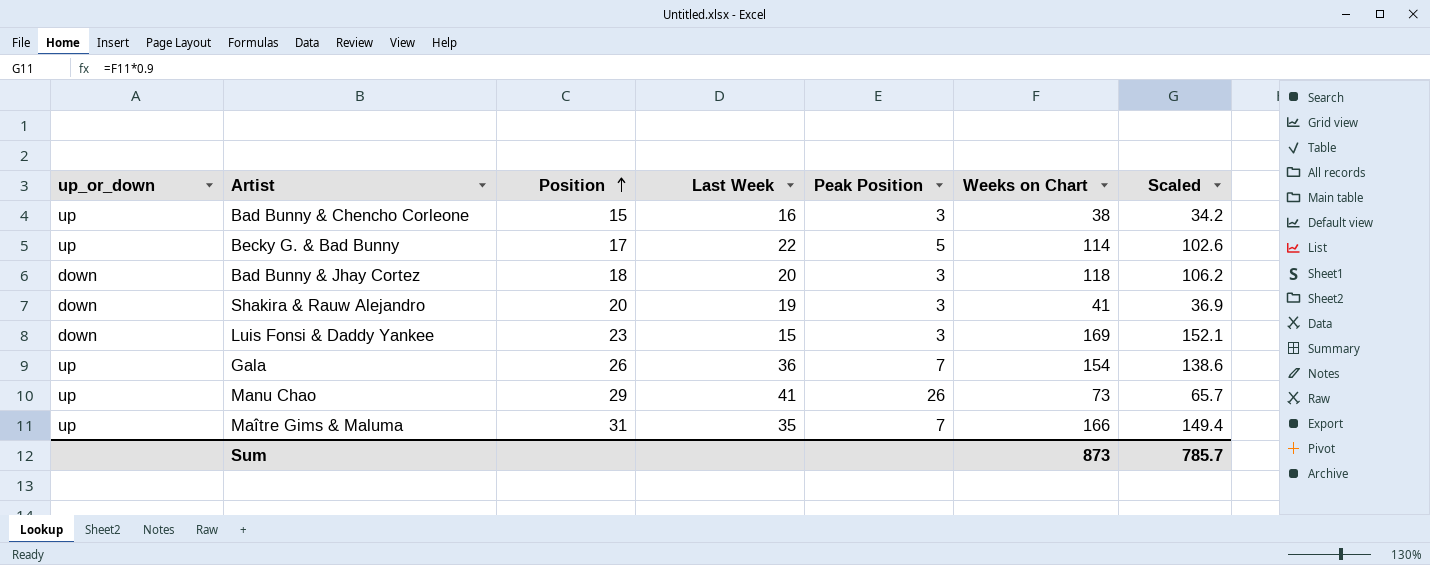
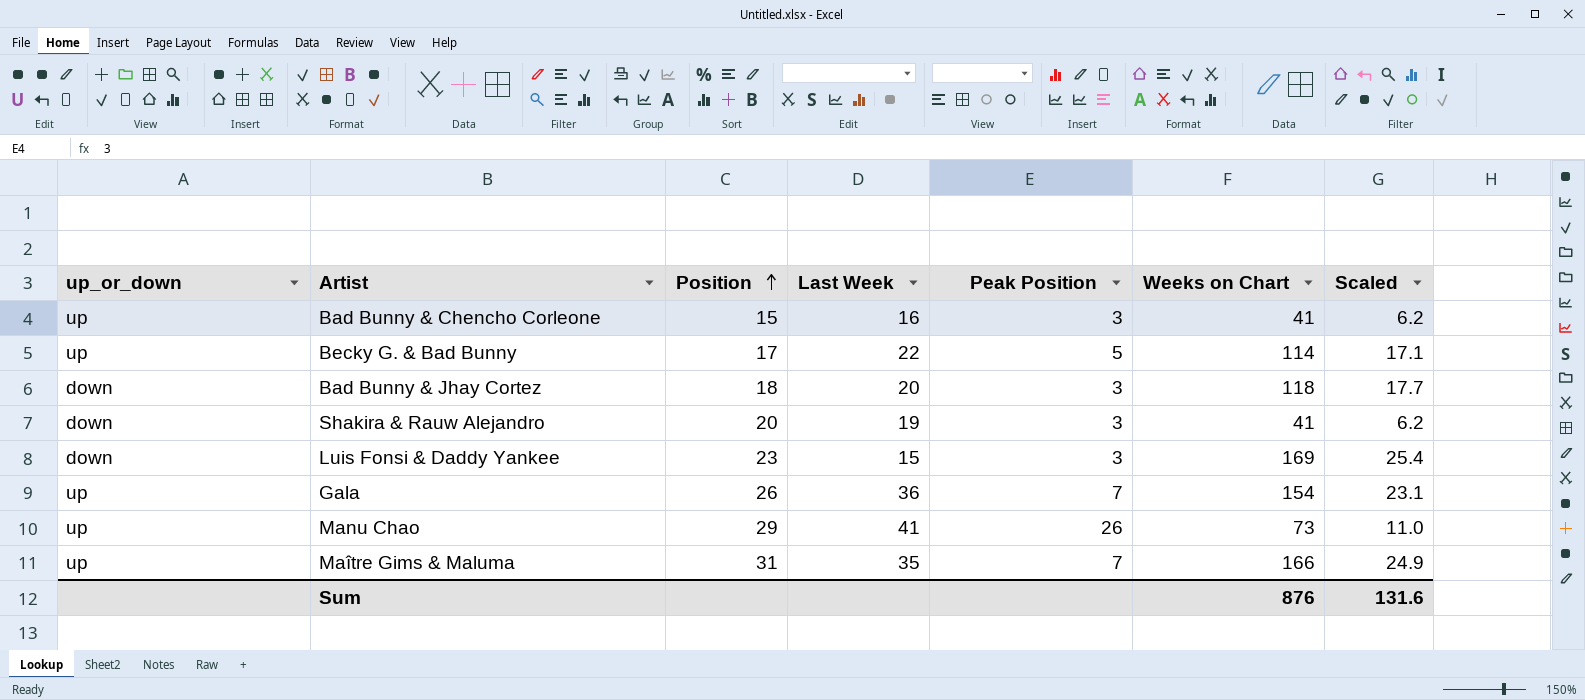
column Scaled | formula: [Weeks on Chart] * 0.9 -> [Weeks on Chart] * 0.15
Bad Bunny & Chencho Corleone | Weeks on Chart: 38 -> 41
Sum | Weeks on Chart: 873 -> 876
Sum | Scaled: 785.7 -> 131.6

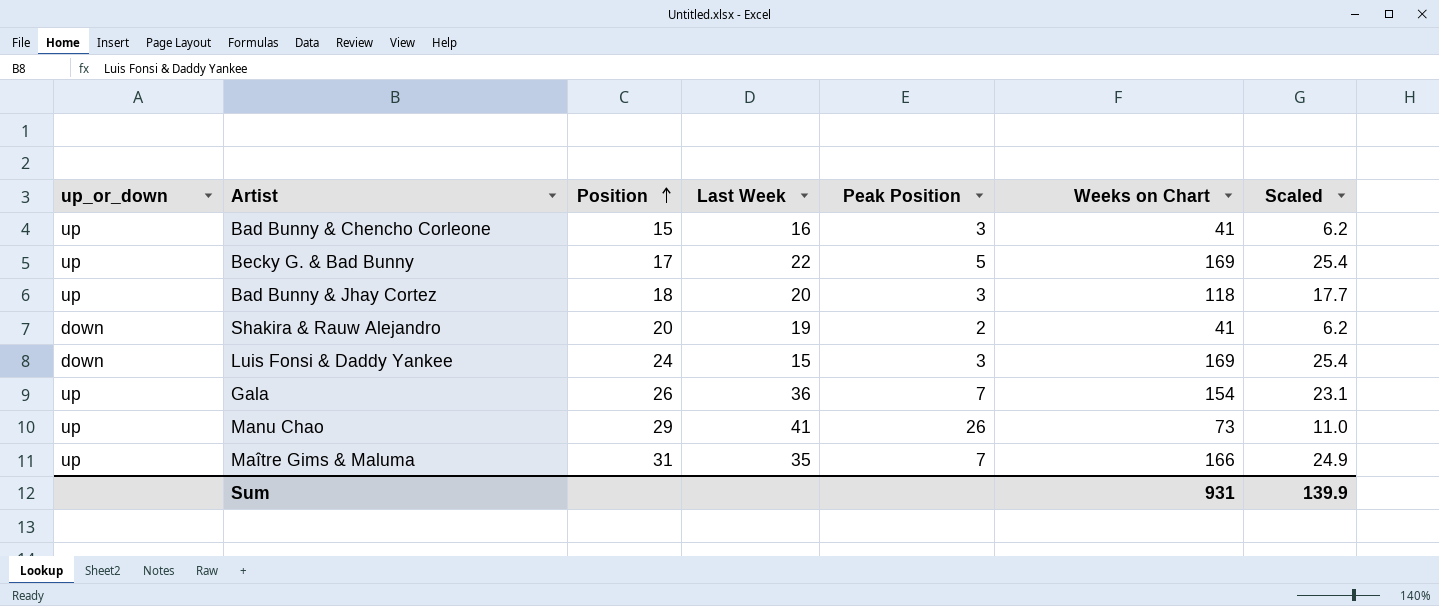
Becky G. & Bad Bunny | Weeks on Chart: 114 -> 169
Becky G. & Bad Bunny | Scaled: 17.1 -> 25.4
Bad Bunny & Jhay Cortez | up_or_down: down -> up
Shakira & Rauw Alejandro | Peak Position: 3 -> 2
Luis Fonsi & Daddy Yankee | Position: 23 -> 24
Sum | Weeks on Chart: 876 -> 931
Sum | Scaled: 131.6 -> 139.9

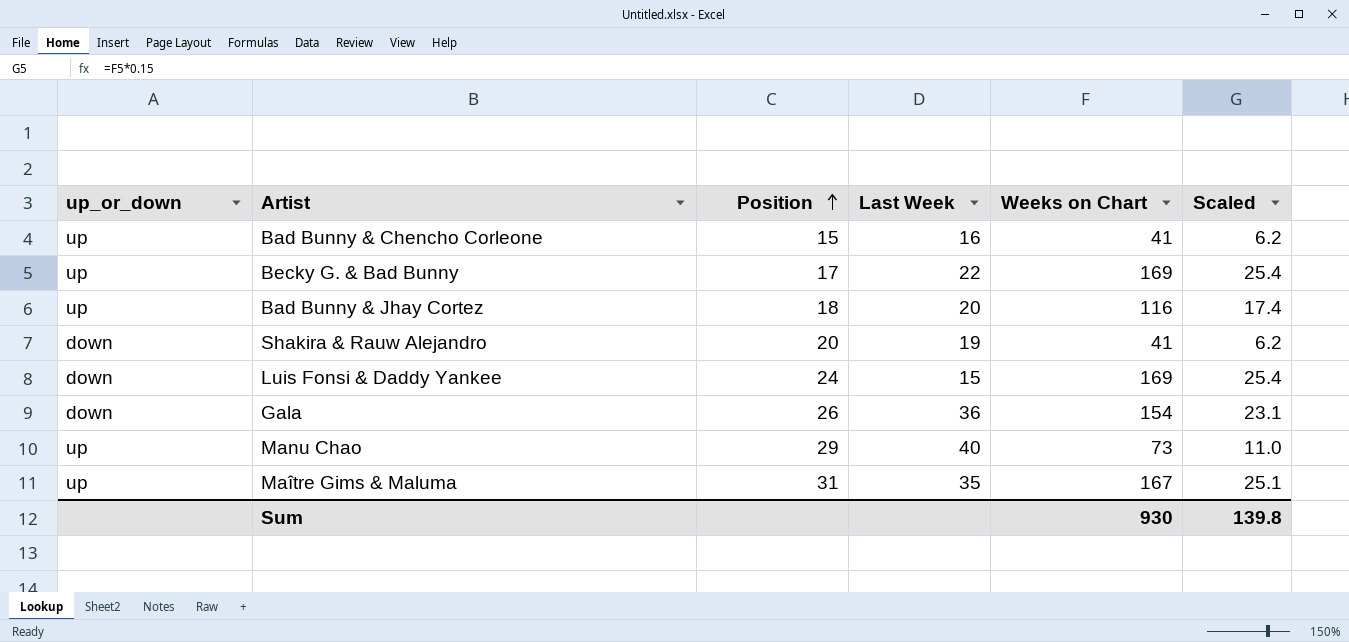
column Peak Position | position: 5 -> none
Bad Bunny & Jhay Cortez | Weeks on Chart: 118 -> 116
Bad Bunny & Jhay Cortez | Scaled: 17.7 -> 17.4
Gala | up_or_down: up -> down
Manu Chao | Last Week: 41 -> 40
Maître Gims & Maluma | Weeks on Chart: 166 -> 167
Maître Gims & Maluma | Scaled: 24.9 -> 25.1
Sum | Weeks on Chart: 931 -> 930
Sum | Scaled: 139.9 -> 139.8

